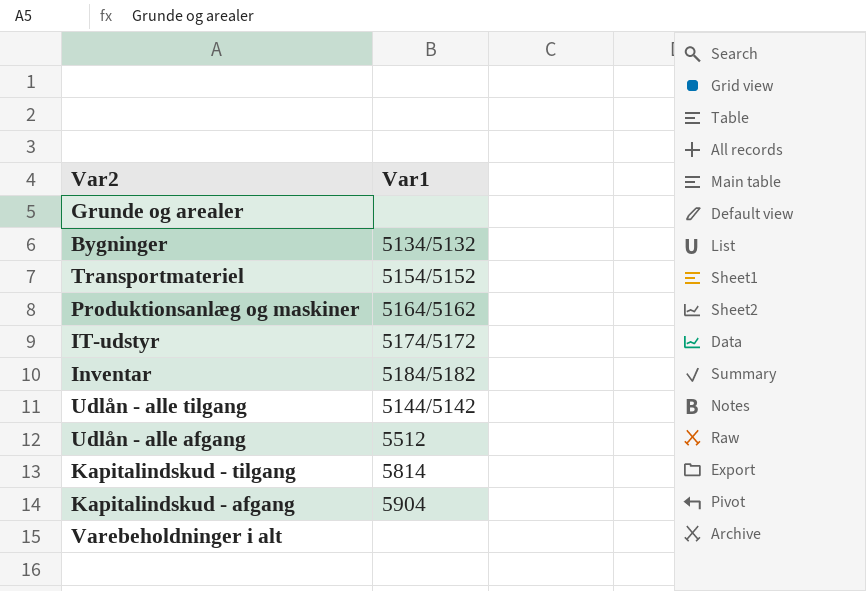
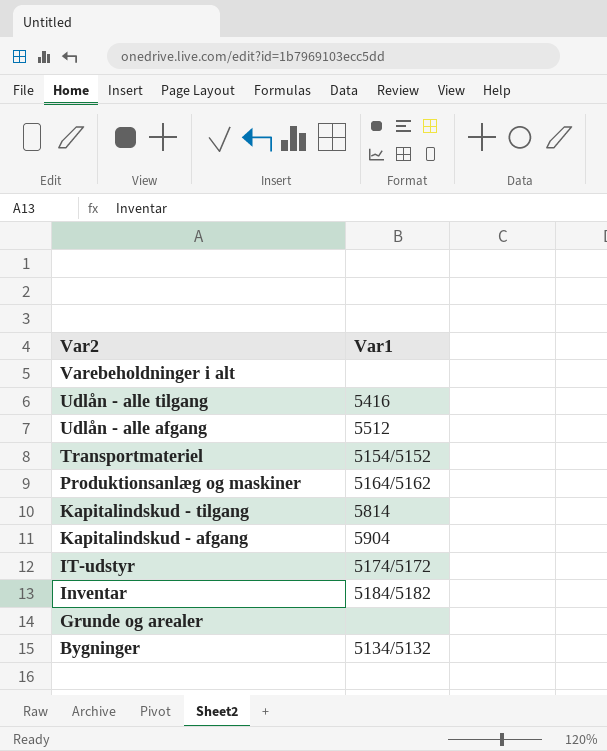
row order: none -> Var2 descending
Udlån - alle tilgang | Var1: 5144/5142 -> 5416

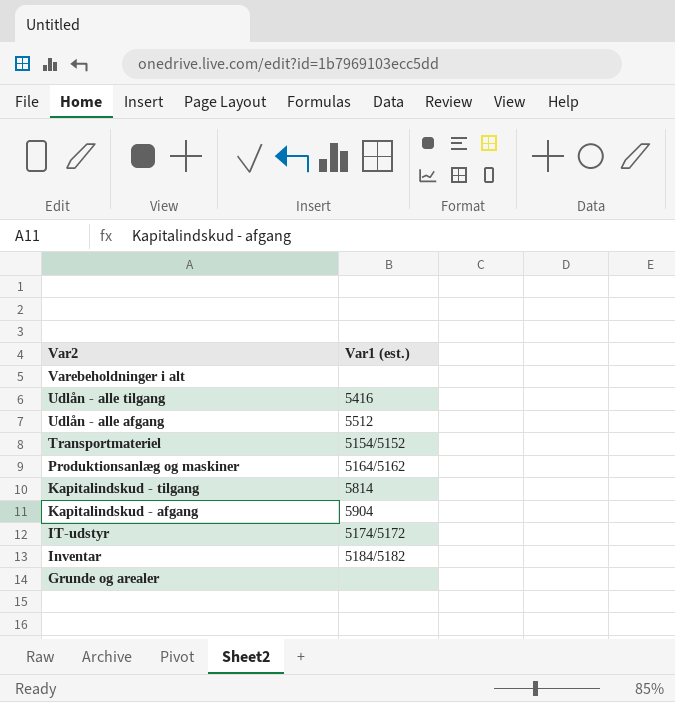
column name: Var1 -> Var1 (est.)
row Bygninger: 5134/5132 -> none

